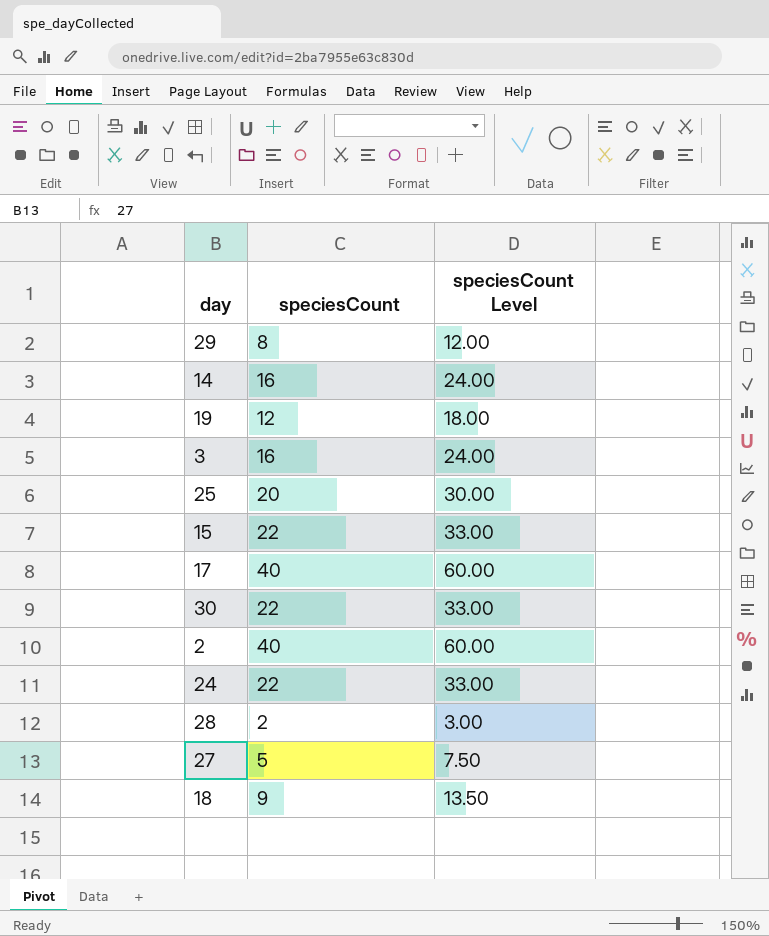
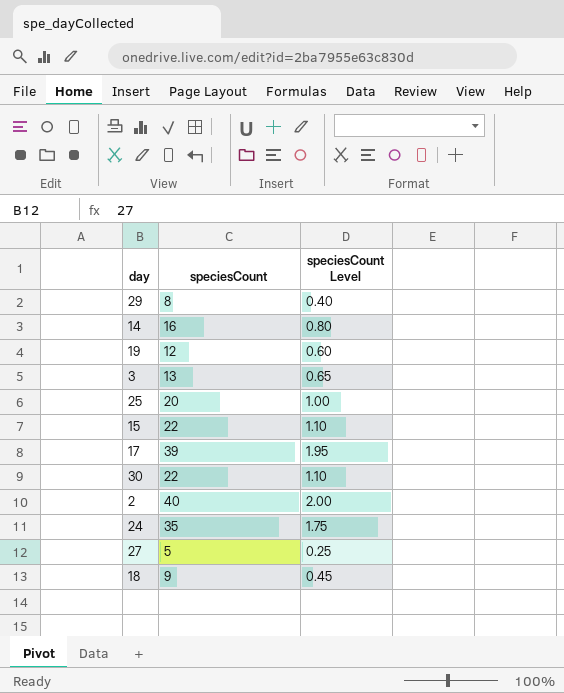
column speciesCount Level | formula: [speciesCount] * 1.5 -> [speciesCount] * 0.05
row 28: 2 | 3.00 -> none
3 | speciesCount: 16 -> 13
17 | speciesCount: 40 -> 39
24 | speciesCount: 22 -> 35

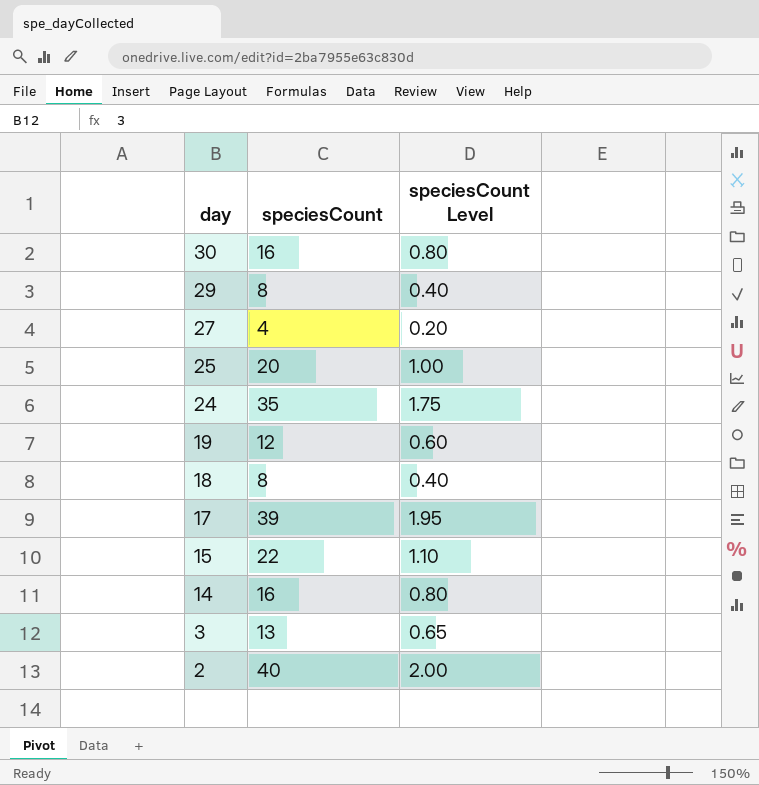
row order: none -> day descending
30 | speciesCount: 22 -> 16
30 | speciesCount Level: 1.10 -> 0.80
27 | speciesCount: 5 -> 4
27 | speciesCount Level: 0.25 -> 0.20
18 | speciesCount: 9 -> 8
18 | speciesCount Level: 0.45 -> 0.40

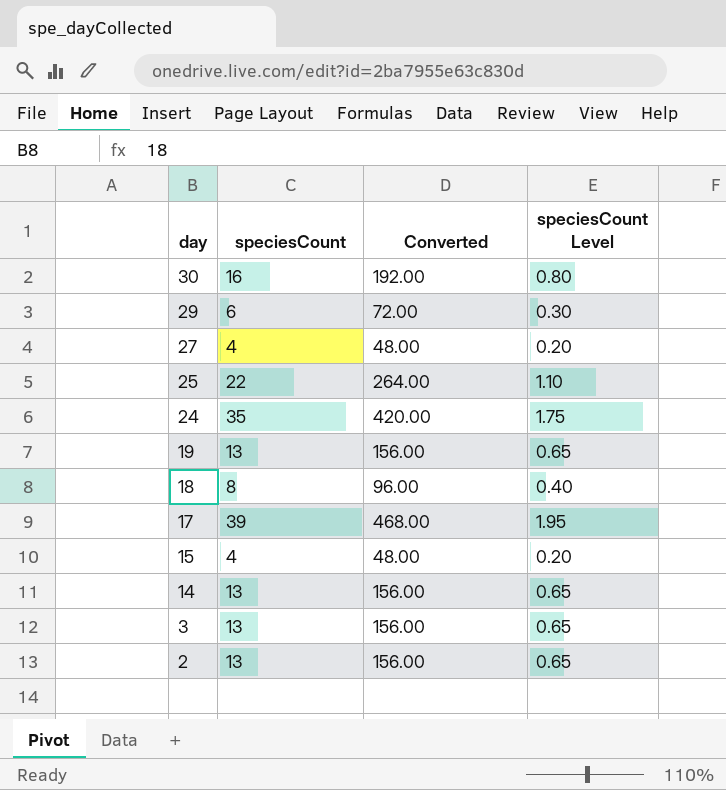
column Converted | formula: none -> [speciesCount] * 12
29 | speciesCount: 8 -> 6
29 | speciesCount Level: 0.40 -> 0.30
25 | speciesCount: 20 -> 22
25 | speciesCount Level: 1.00 -> 1.10
19 | speciesCount: 12 -> 13
19 | speciesCount Level: 0.60 -> 0.65
15 | speciesCount: 22 -> 4
15 | speciesCount Level: 1.10 -> 0.20
14 | speciesCount: 16 -> 13
14 | speciesCount Level: 0.80 -> 0.65
2 | speciesCount: 40 -> 13
2 | speciesCount Level: 2.00 -> 0.65

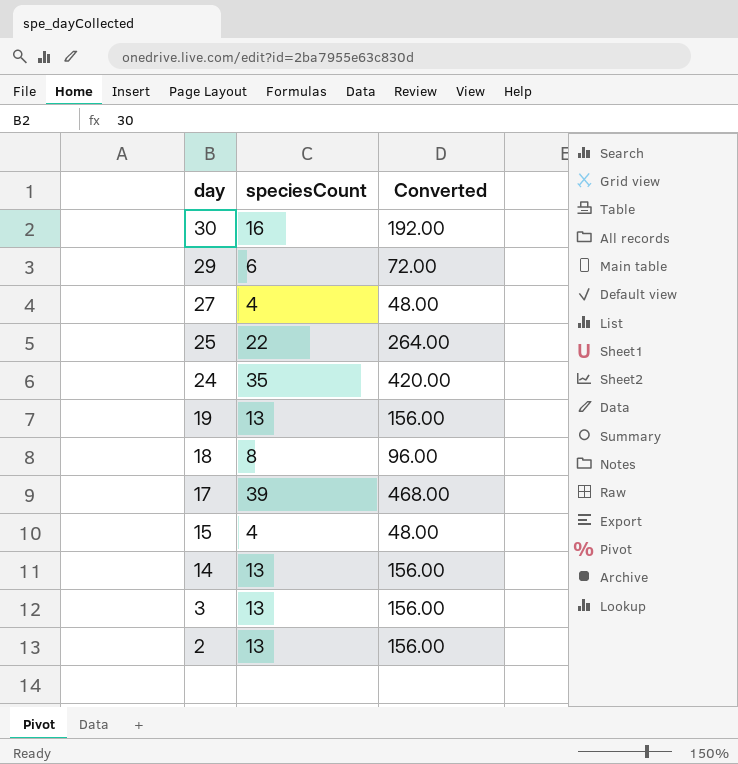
column speciesCount Level | formula: [speciesCount] * 0.05 -> none

